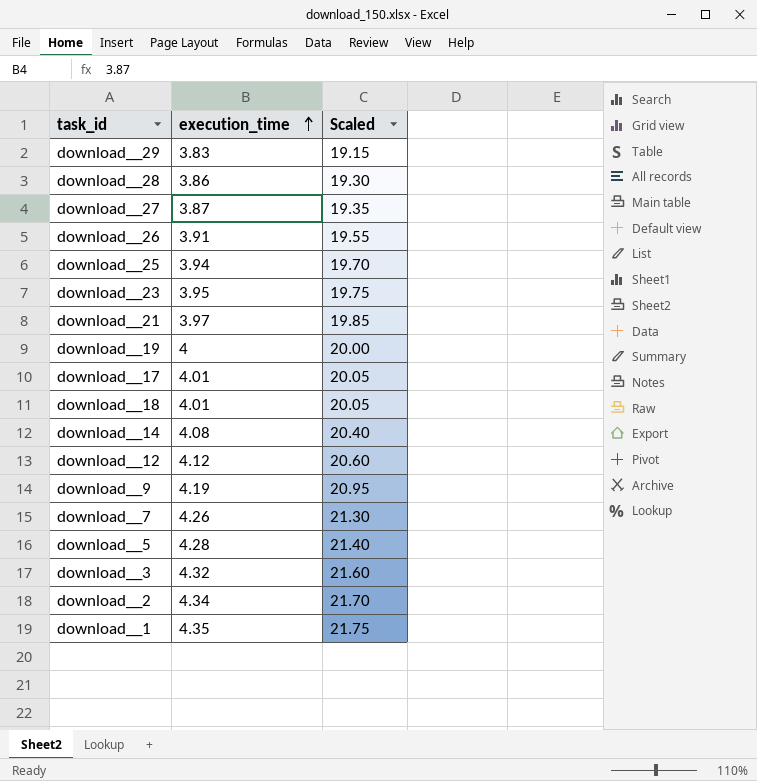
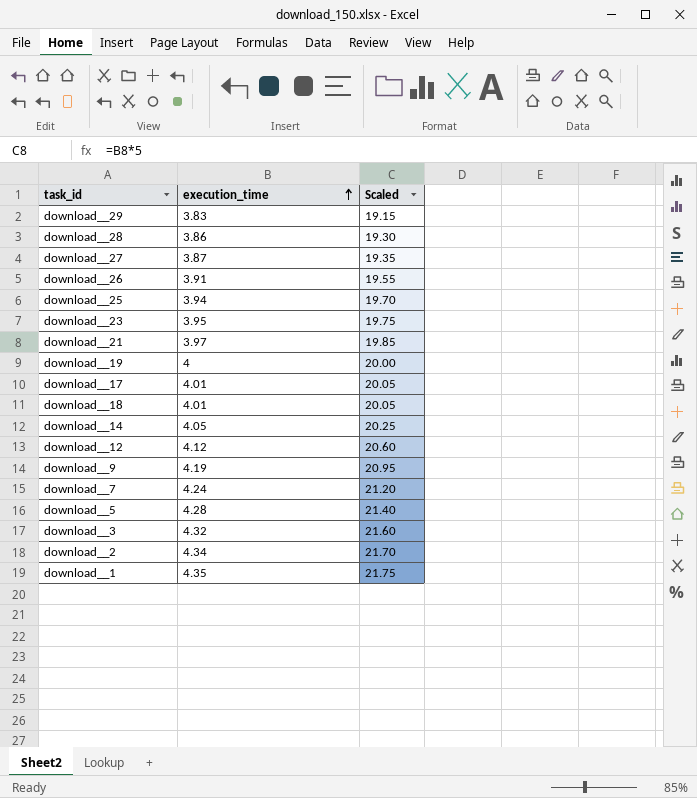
download__14 | execution_time: 4.08 -> 4.05
download__14 | Scaled: 20.40 -> 20.25
download__7 | execution_time: 4.26 -> 4.24
download__7 | Scaled: 21.30 -> 21.20

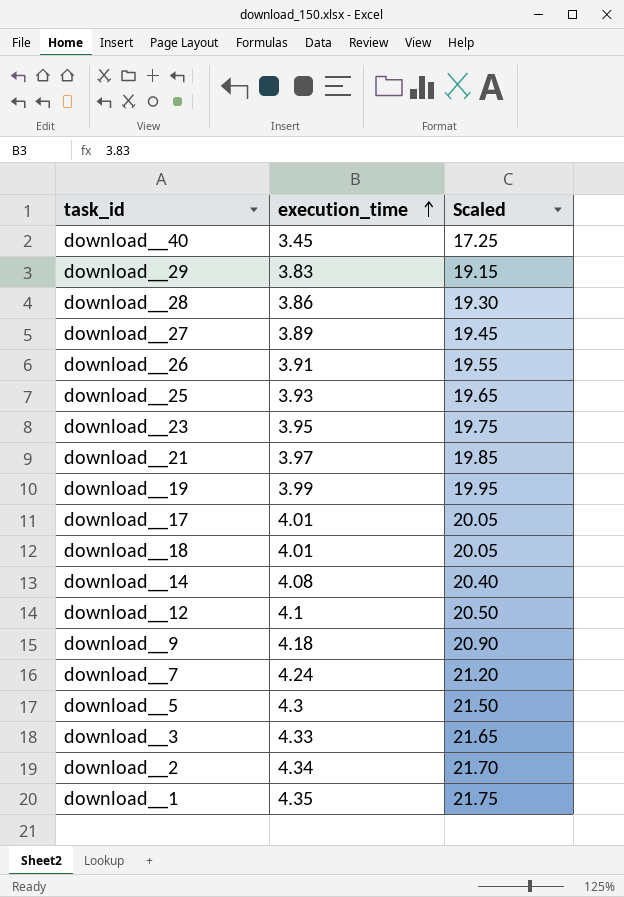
row download__40: none -> 3.45 | 17.25
download__27 | execution_time: 3.87 -> 3.89
download__27 | Scaled: 19.35 -> 19.45
download__25 | execution_time: 3.94 -> 3.93
download__25 | Scaled: 19.70 -> 19.65
download__19 | execution_time: 4 -> 3.99
download__19 | Scaled: 20.00 -> 19.95
download__14 | execution_time: 4.05 -> 4.08
download__14 | Scaled: 20.25 -> 20.40
download__12 | execution_time: 4.12 -> 4.1
download__12 | Scaled: 20.60 -> 20.50
download__9 | execution_time: 4.19 -> 4.18
download__9 | Scaled: 20.95 -> 20.90
download__5 | execution_time: 4.28 -> 4.3
download__5 | Scaled: 21.40 -> 21.50
download__3 | execution_time: 4.32 -> 4.33
download__3 | Scaled: 21.60 -> 21.65

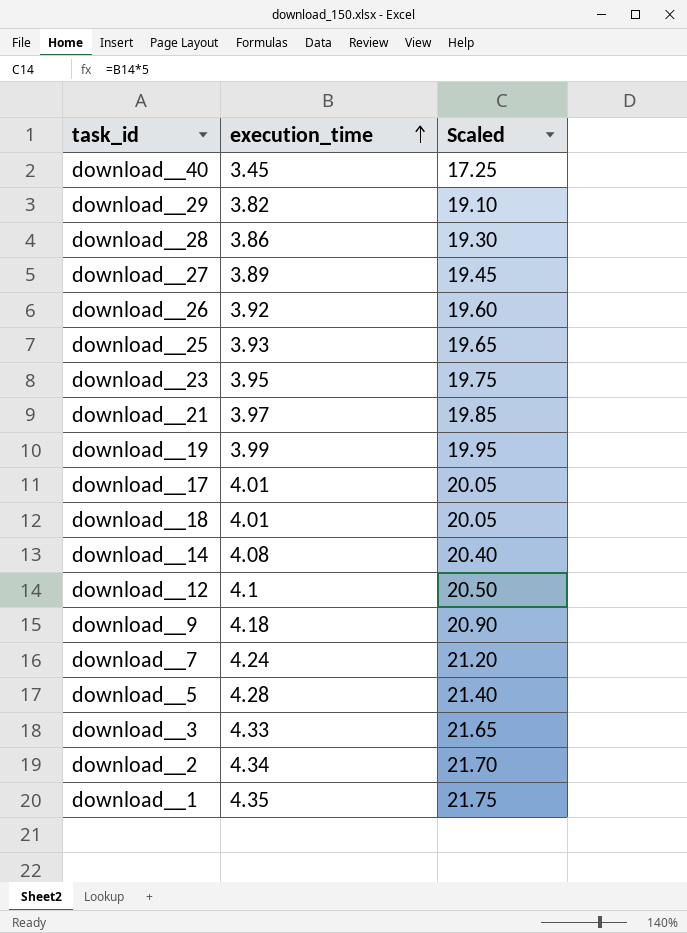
download__29 | execution_time: 3.83 -> 3.82
download__29 | Scaled: 19.15 -> 19.10
download__26 | execution_time: 3.91 -> 3.92
download__26 | Scaled: 19.55 -> 19.60
download__5 | execution_time: 4.3 -> 4.28
download__5 | Scaled: 21.50 -> 21.40

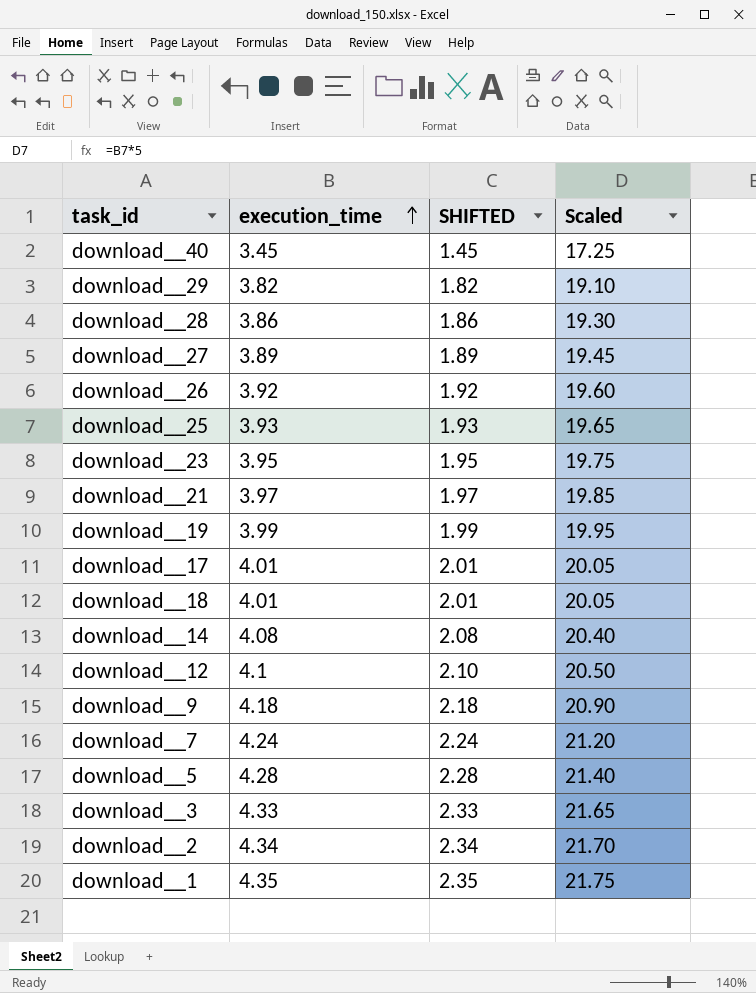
column SHIFTED | formula: none -> [execution_time] - 2

